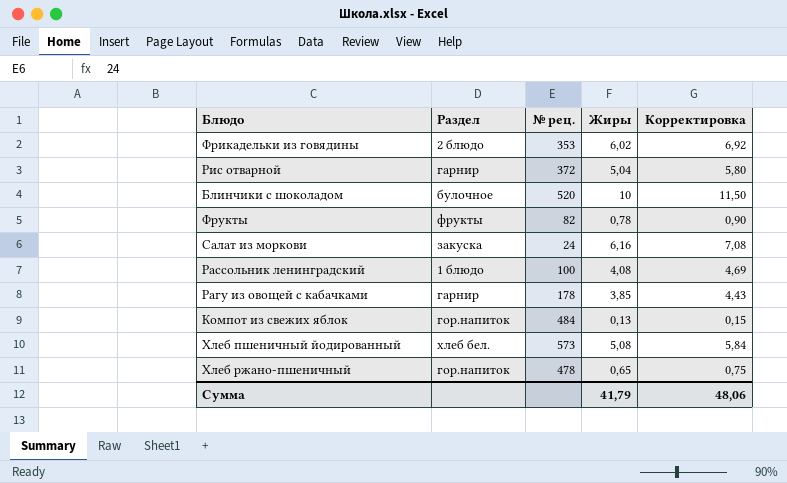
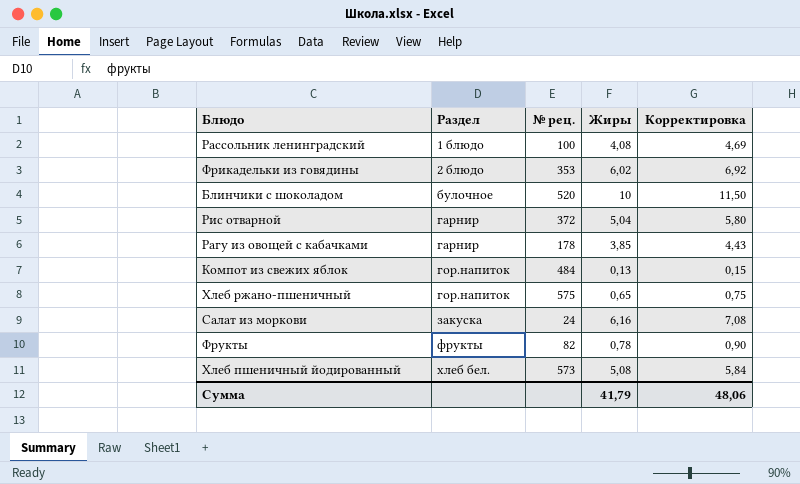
row order: none -> Раздел ascending
Хлеб ржано-пшеничный | № рец.: 478 -> 575

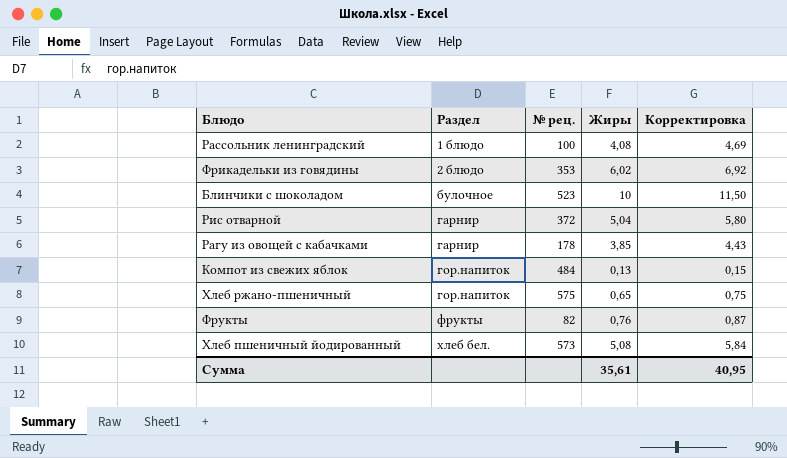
row Салат из моркови: закуска | 24 | 6,16 | 7,08 -> none
Блинчики с шоколадом | № рец.: 520 -> 523
Фрукты | Жиры: 0,78 -> 0,76
Фрукты | Корректировка: 0,90 -> 0,87
Сумма | Жиры: 41,79 -> 35,61
Сумма | Корректировка: 48,06 -> 40,95

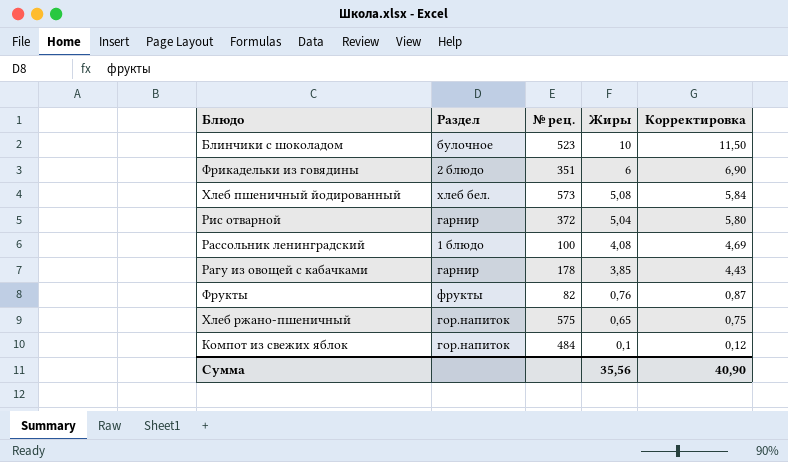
row order: Раздел ascending -> Жиры descending
Фрикадельки из говядины | № рец.: 353 -> 351
Фрикадельки из говядины | Жиры: 6,02 -> 6
Фрикадельки из говядины | Корректировка: 6,92 -> 6,90
Компот из свежих яблок | Жиры: 0,13 -> 0,1
Компот из свежих яблок | Корректировка: 0,15 -> 0,12
Сумма | Жиры: 35,61 -> 35,56
Сумма | Корректировка: 40,95 -> 40,90

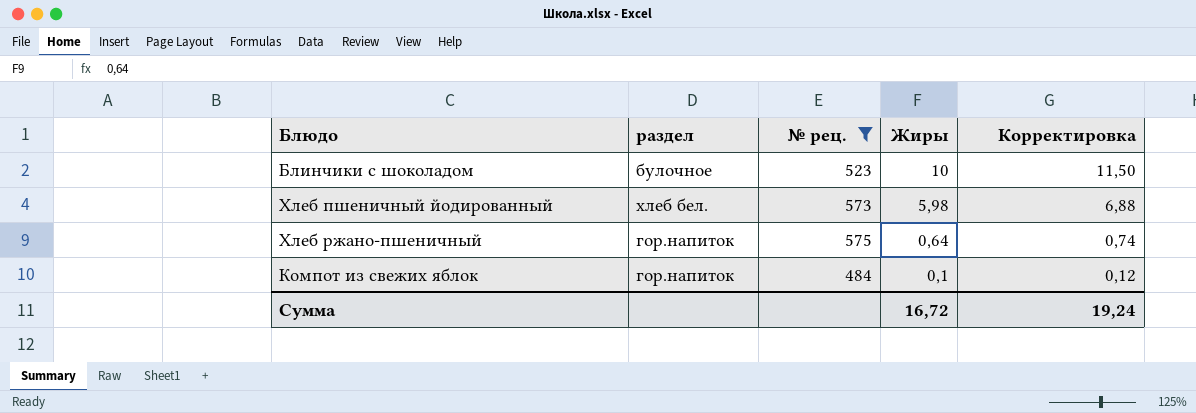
filter: none -> № рец. >= 484
column name: Раздел -> раздел
Хлеб пшеничный йодированный | Жиры: 5,08 -> 5,98
Хлеб пшеничный йодированный | Корректировка: 5,84 -> 6,88
Хлеб ржано-пшеничный | Жиры: 0,65 -> 0,64
Хлеб ржано-пшеничный | Корректировка: 0,75 -> 0,74
Сумма | Жиры: 35,56 -> 16,72
Сумма | Корректировка: 40,90 -> 19,24

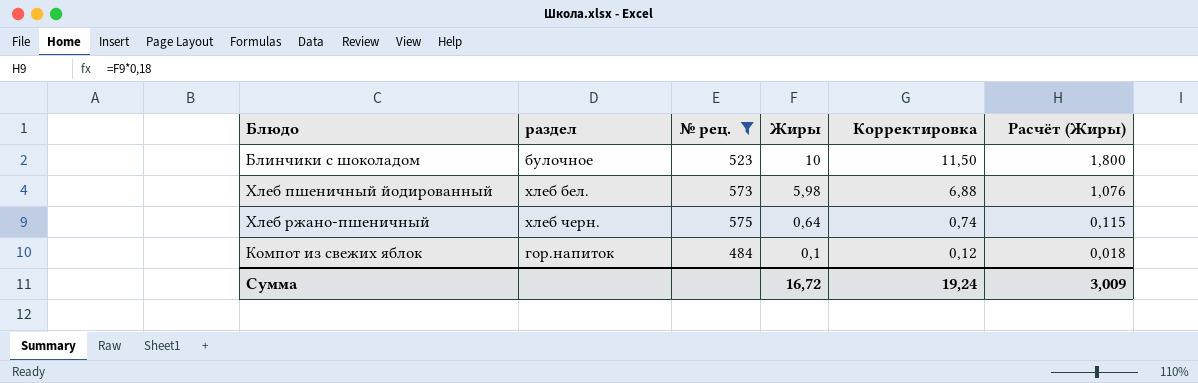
column Расчёт (Жиры) | formula: none -> [Жиры] * 0,18
Хлеб ржано-пшеничный | раздел: гор.напиток -> хлеб черн.

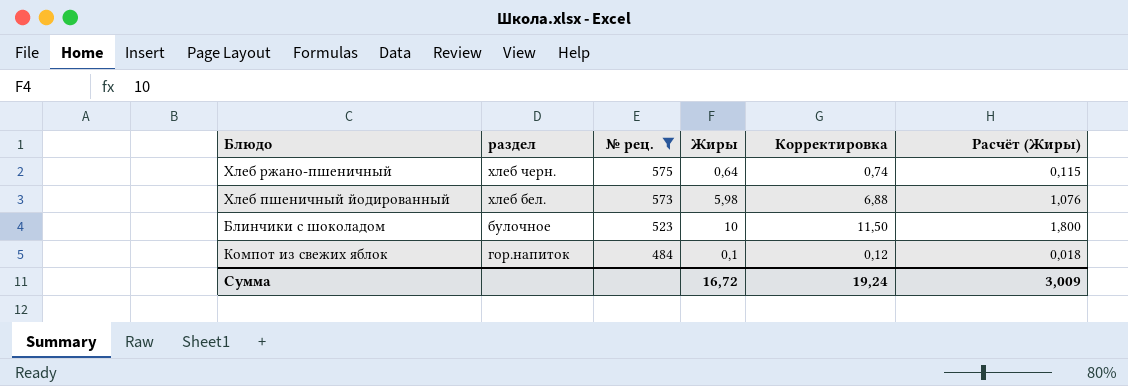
row order: Жиры descending -> № рец. descending

